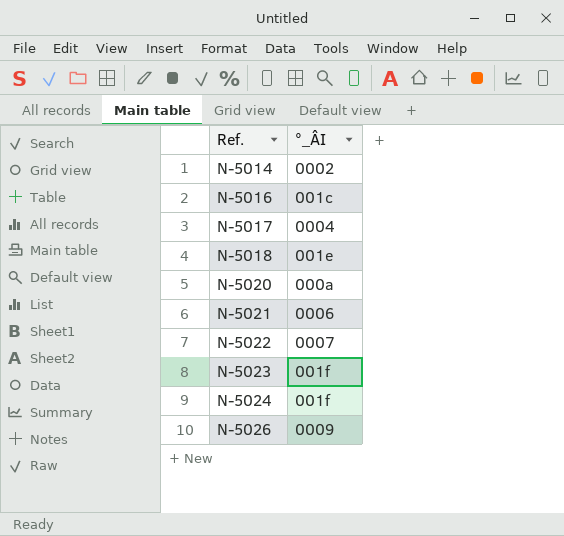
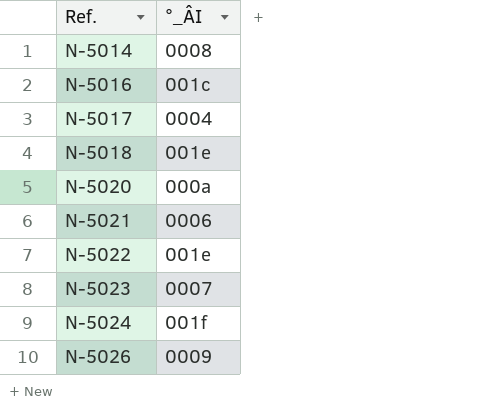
N-5014 | °_ÂI: 0002 -> 0008
N-5022 | °_ÂI: 0007 -> 001e
N-5023 | °_ÂI: 001f -> 0007

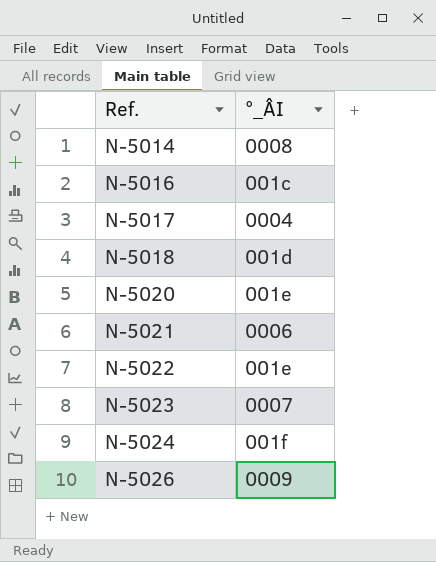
N-5018 | °_ÂI: 001e -> 001d
N-5020 | °_ÂI: 000a -> 001e

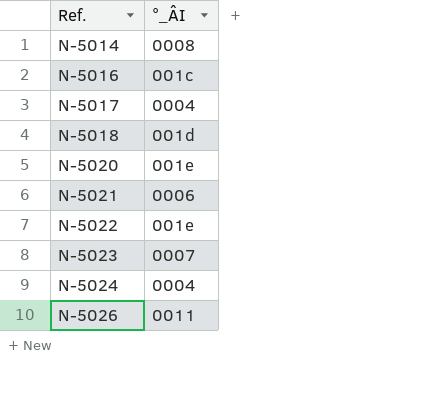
N-5024 | °_ÂI: 001f -> 0004
N-5026 | °_ÂI: 0009 -> 0011

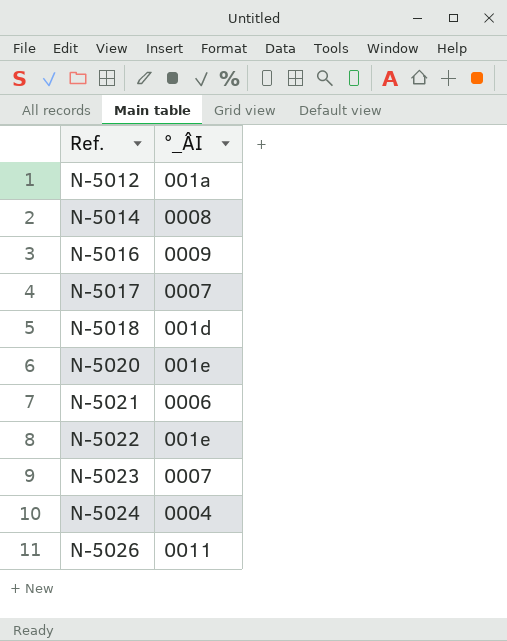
row N-5012: none -> 001a
N-5016 | °_ÂI: 001c -> 0009
N-5017 | °_ÂI: 0004 -> 0007

